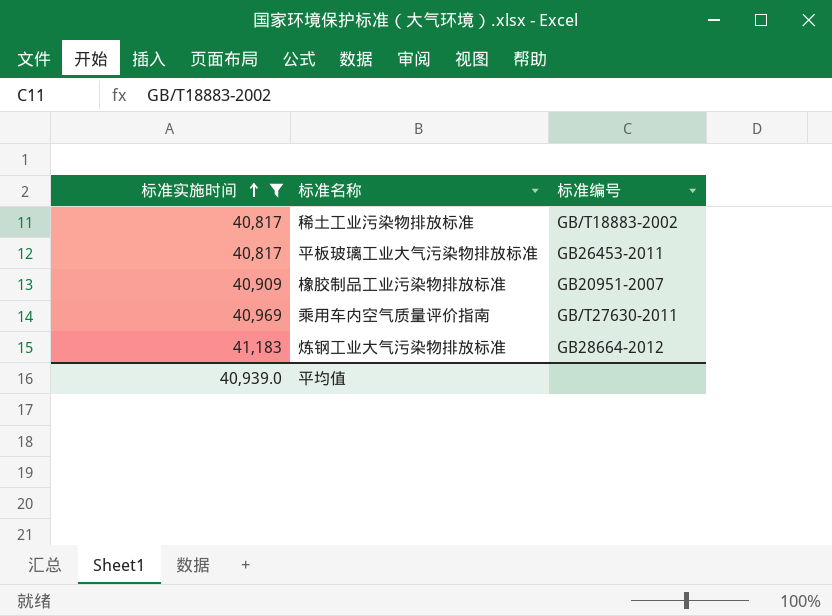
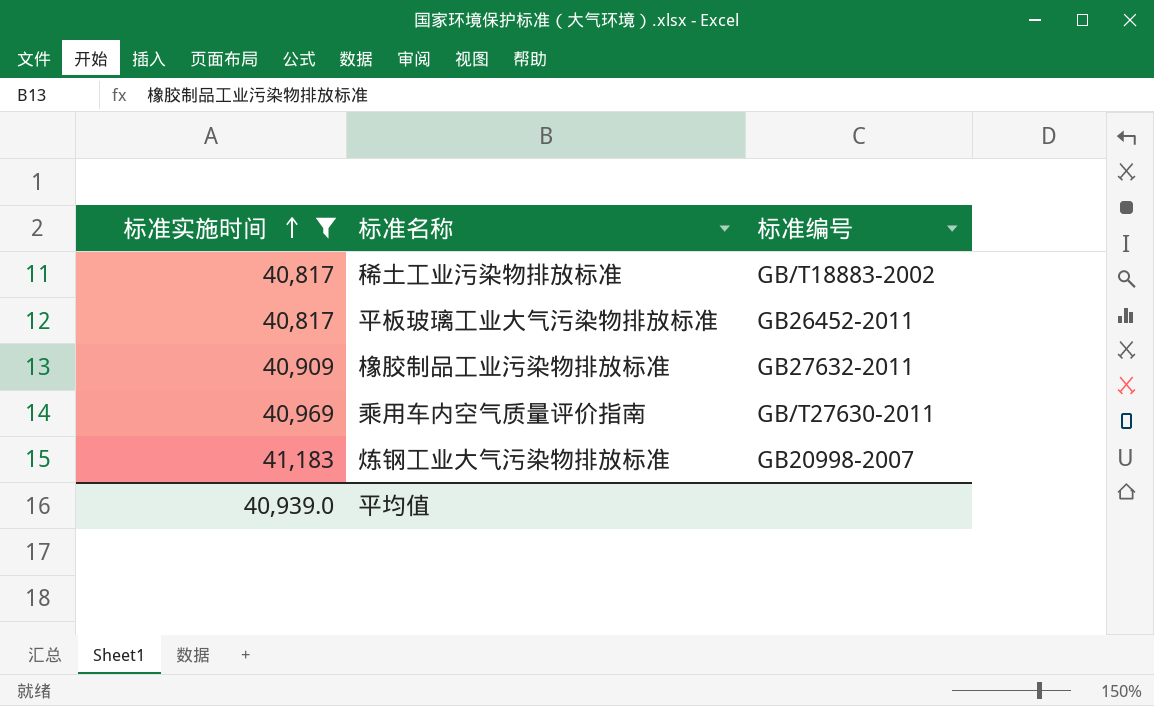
平板玻璃工业大气污染物排放标准 | 标准编号: GB26453-2011 -> GB26452-2011
橡胶制品工业污染物排放标准 | 标准编号: GB20951-2007 -> GB27632-2011
炼钢工业大气污染物排放标准 | 标准编号: GB28664-2012 -> GB20998-2007

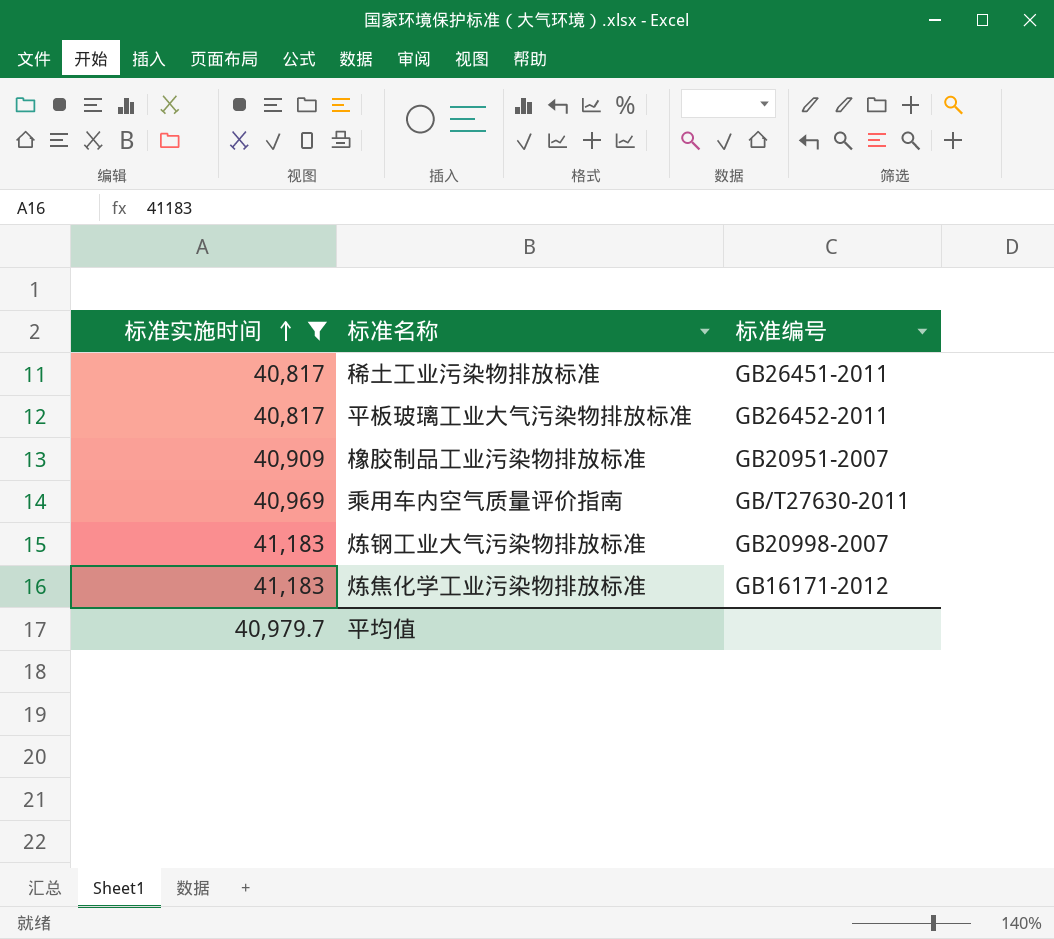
稀土工业污染物排放标准 | 标准编号: GB/T18883-2002 -> GB26451-2011
橡胶制品工业污染物排放标准 | 标准编号: GB27632-2011 -> GB20951-2007
row 炼焦化学工业污染物排放标准: none -> 41,183 | GB16171-2012
平均值 | 标准实施时间: 40,939.0 -> 40,979.7

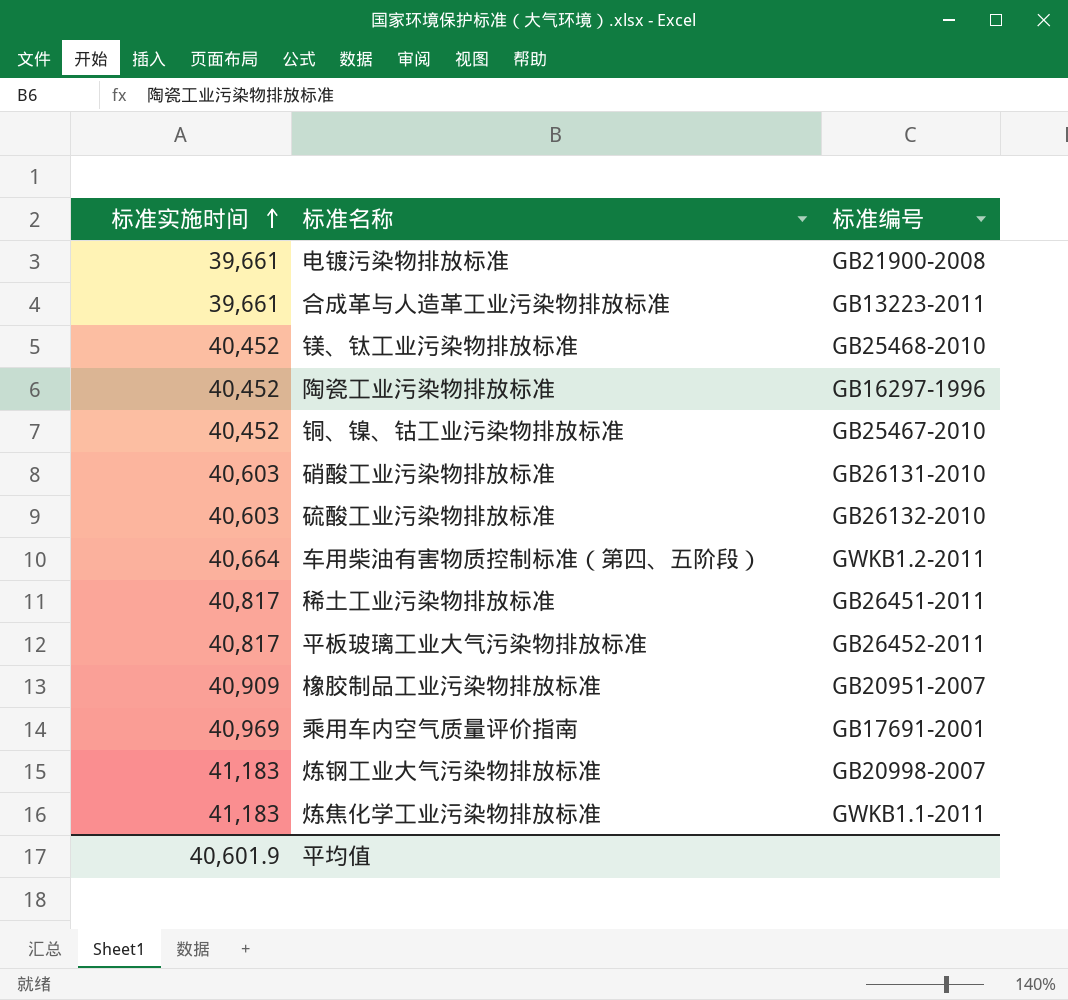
filter: 标准实施时间 >= 40,817 -> none
乘用车内空气质量评价指南 | 标准编号: GB/T27630-2011 -> GB17691-2001
炼焦化学工业污染物排放标准 | 标准编号: GB16171-2012 -> GWKB1.1-2011
平均值 | 标准实施时间: 40,979.7 -> 40,601.9

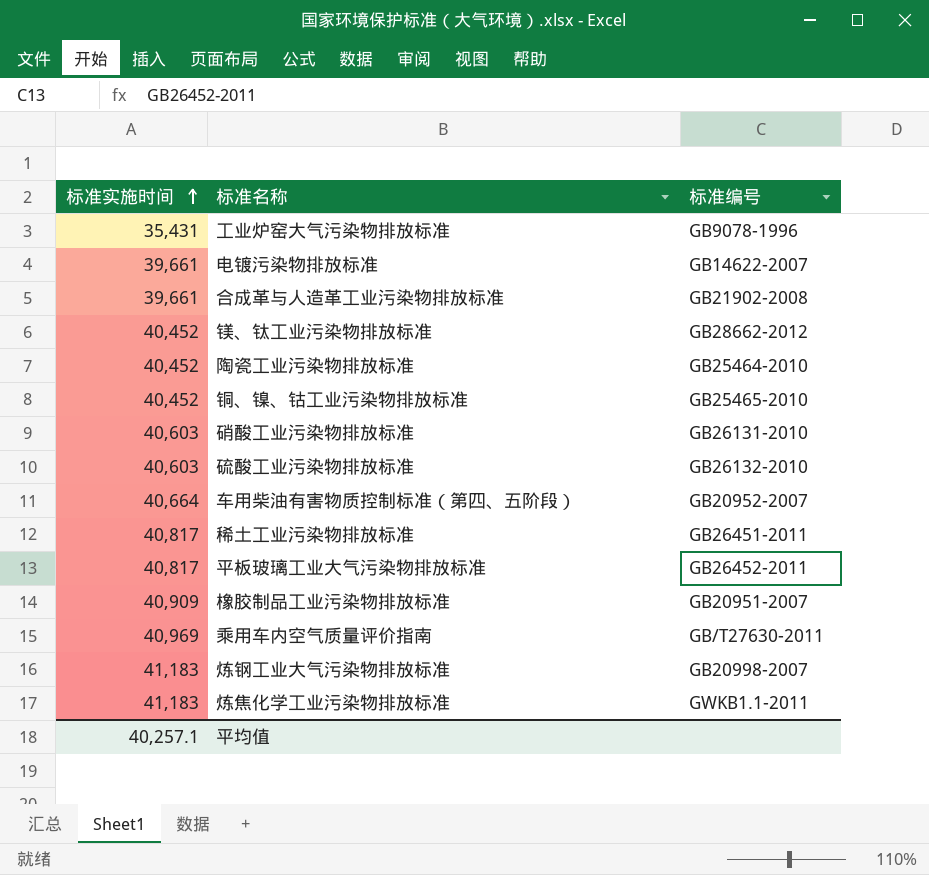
row 工业炉窑大气污染物排放标准: none -> 35,431 | GB9078-1996
电镀污染物排放标准 | 标准编号: GB21900-2008 -> GB14622-2007
合成革与人造革工业污染物排放标准 | 标准编号: GB13223-2011 -> GB21902-2008
镁、钛工业污染物排放标准 | 标准编号: GB25468-2010 -> GB28662-2012
陶瓷工业污染物排放标准 | 标准编号: GB16297-1996 -> GB25464-2010
铜、镍、钴工业污染物排放标准 | 标准编号: GB25467-2010 -> GB25465-2010
车用柴油有害物质控制标准（第四、五阶段） | 标准编号: GWKB1.2-2011 -> GB20952-2007
乘用车内空气质量评价指南 | 标准编号: GB17691-2001 -> GB/T27630-2011
平均值 | 标准实施时间: 40,601.9 -> 40,257.1

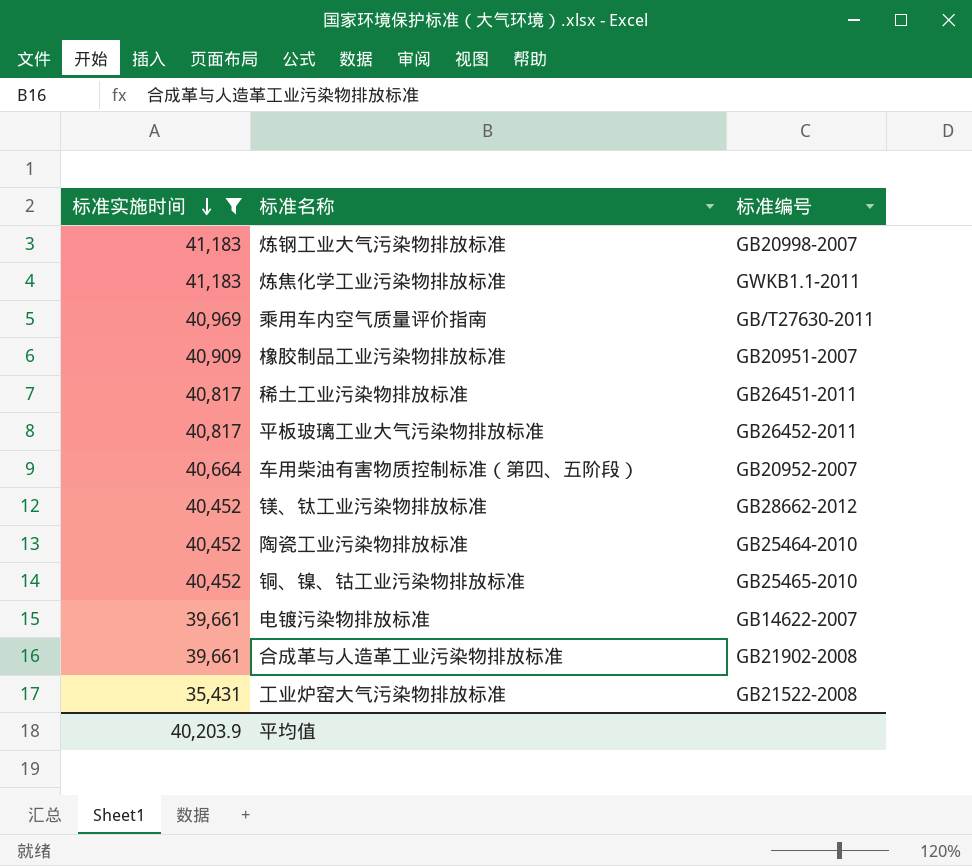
filter: none -> 标准实施时间 != 40,603
row order: 标准实施时间 ascending -> 标准实施时间 descending
工业炉窑大气污染物排放标准 | 标准编号: GB9078-1996 -> GB21522-2008
平均值 | 标准实施时间: 40,257.1 -> 40,203.9

